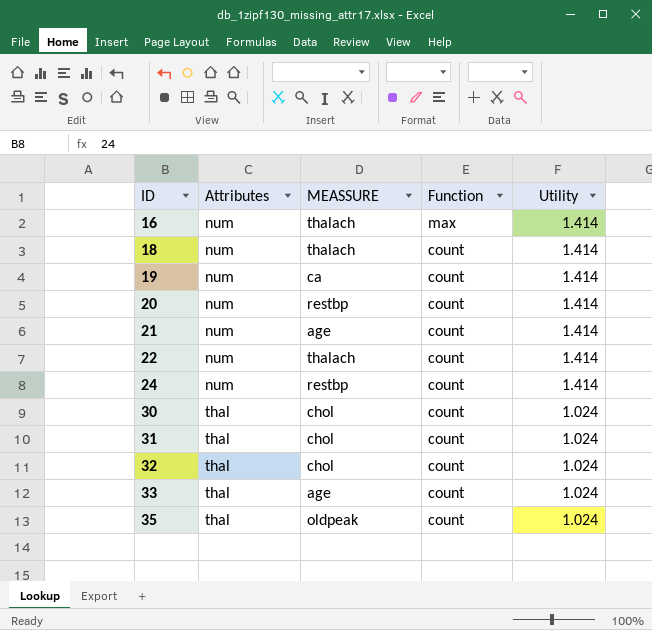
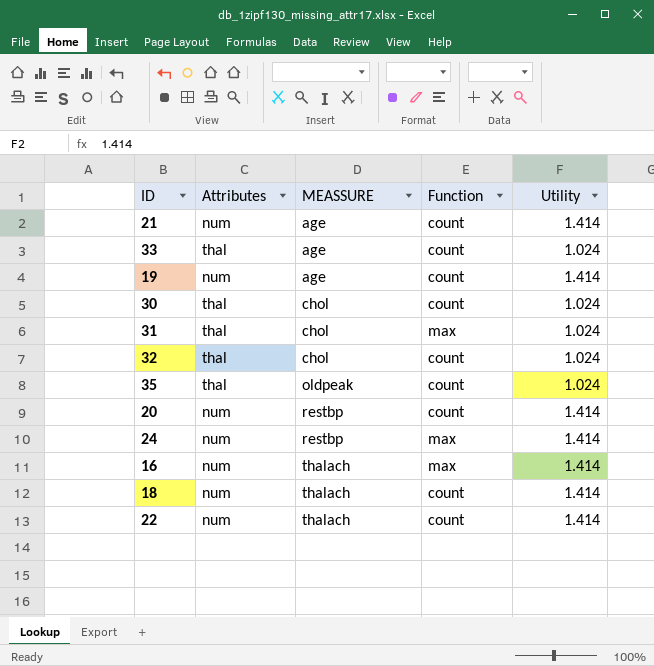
row order: ID ascending -> MEASSURE ascending
19 | MEASSURE: ca -> age
31 | Function: count -> max
24 | Function: count -> max

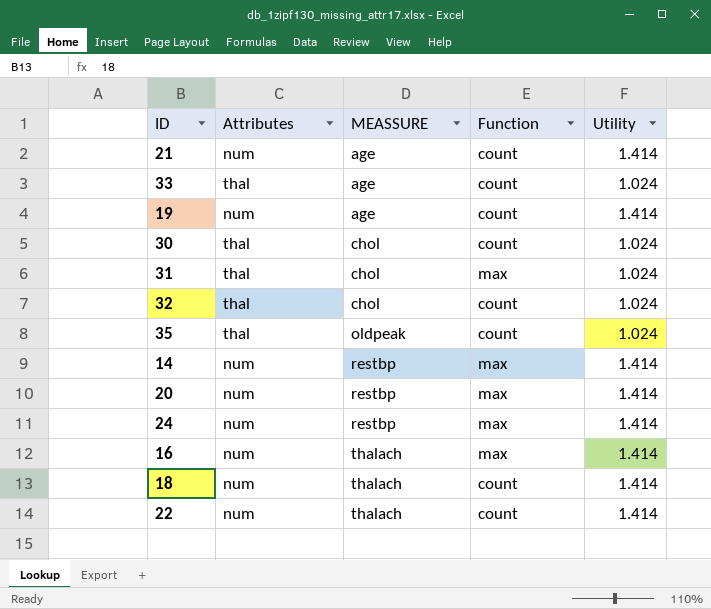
row 14: none -> num | restbp | max | 1.414
20 | Function: count -> max

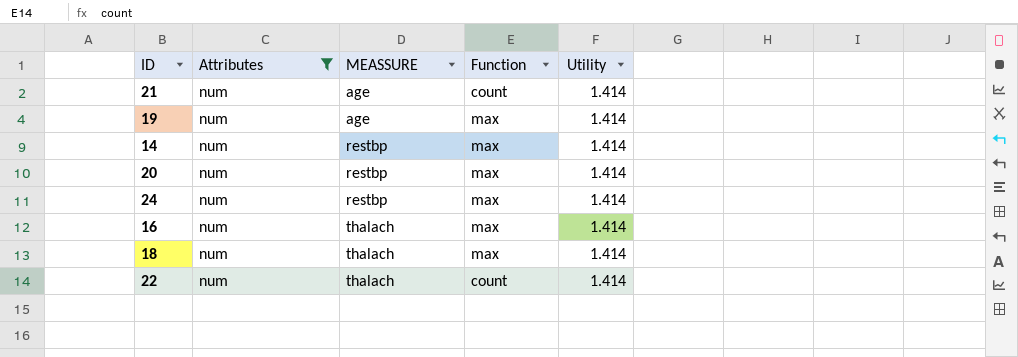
filter: none -> Attributes = num
19 | Function: count -> max
18 | Function: count -> max

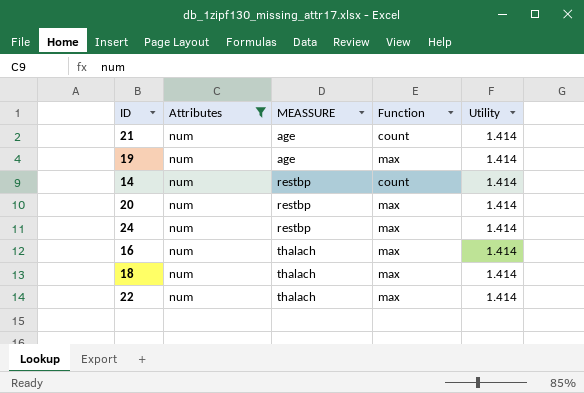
14 | Function: max -> count
22 | Function: count -> max

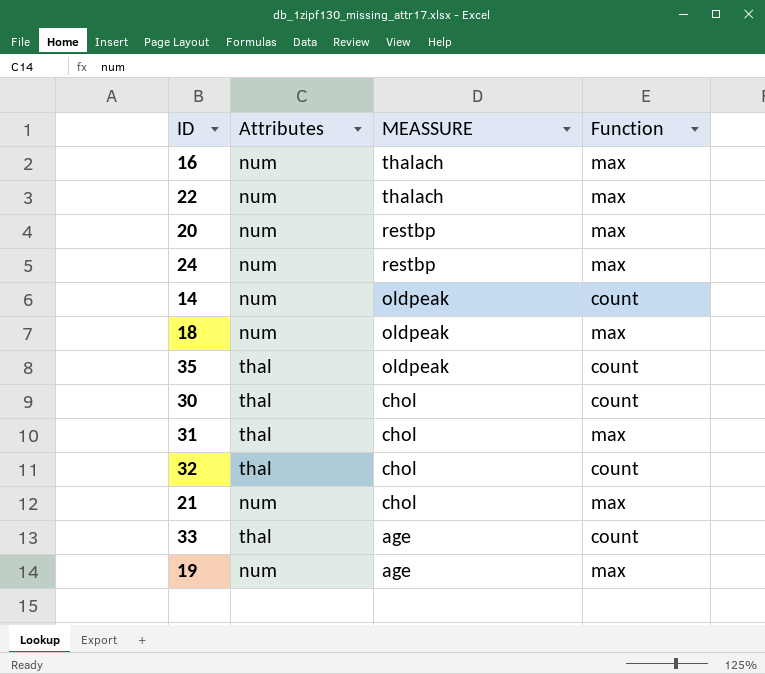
filter: Attributes = num -> none
row order: MEASSURE ascending -> MEASSURE descending
column Utility | position: 5 -> none
14 | MEASSURE: restbp -> oldpeak
18 | MEASSURE: thalach -> oldpeak
21 | MEASSURE: age -> chol
21 | Function: count -> max

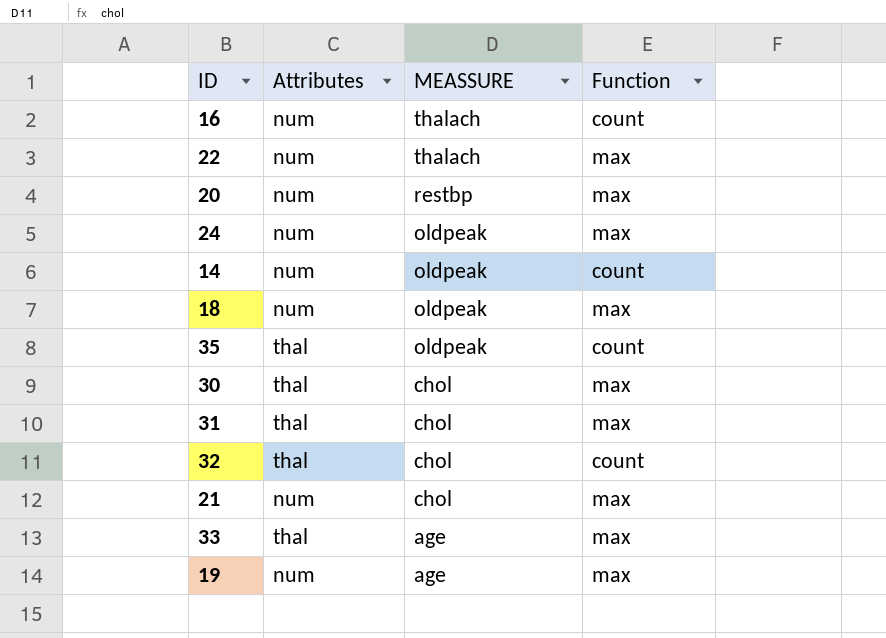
16 | Function: max -> count
24 | MEASSURE: restbp -> oldpeak
30 | Function: count -> max
33 | Function: count -> max

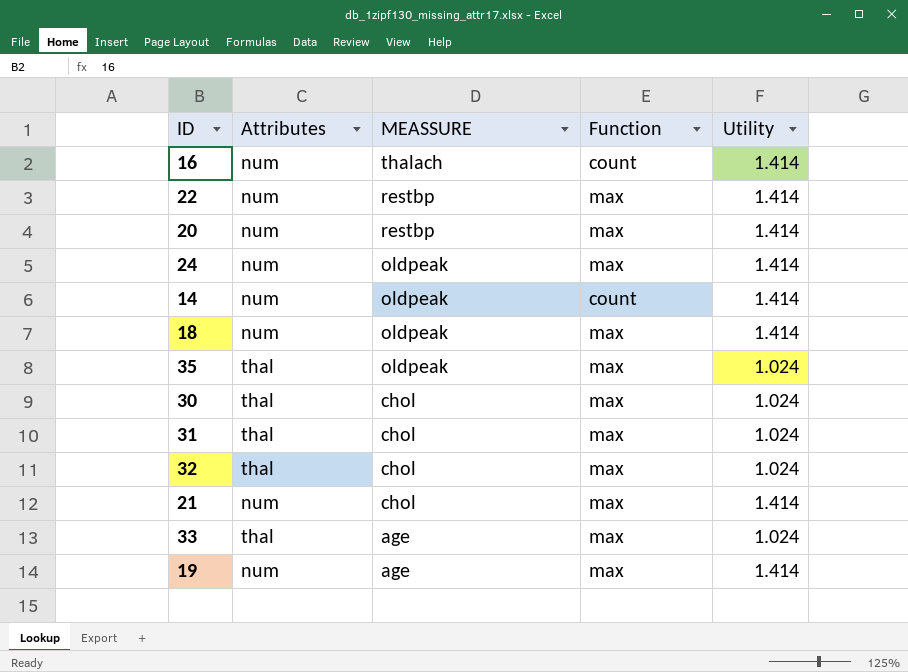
column Utility | position: none -> 5
22 | MEASSURE: thalach -> restbp
35 | Function: count -> max
32 | Function: count -> max

